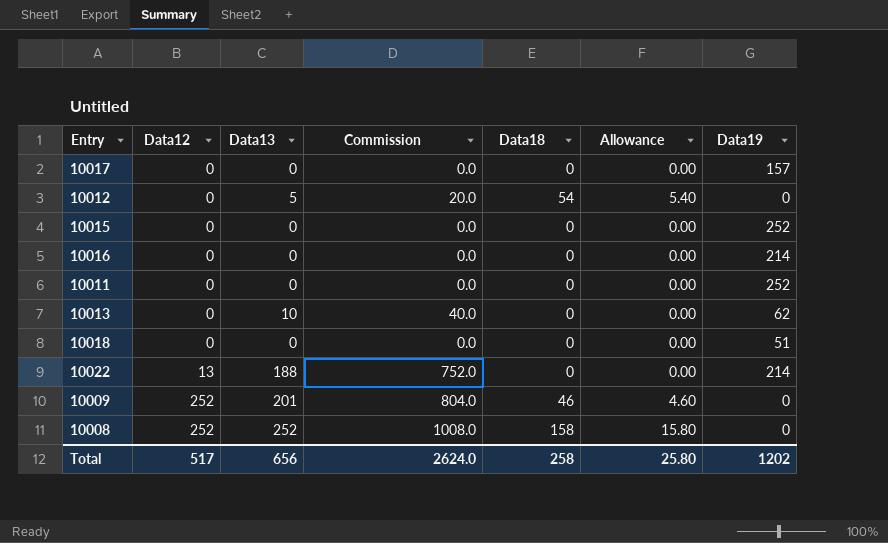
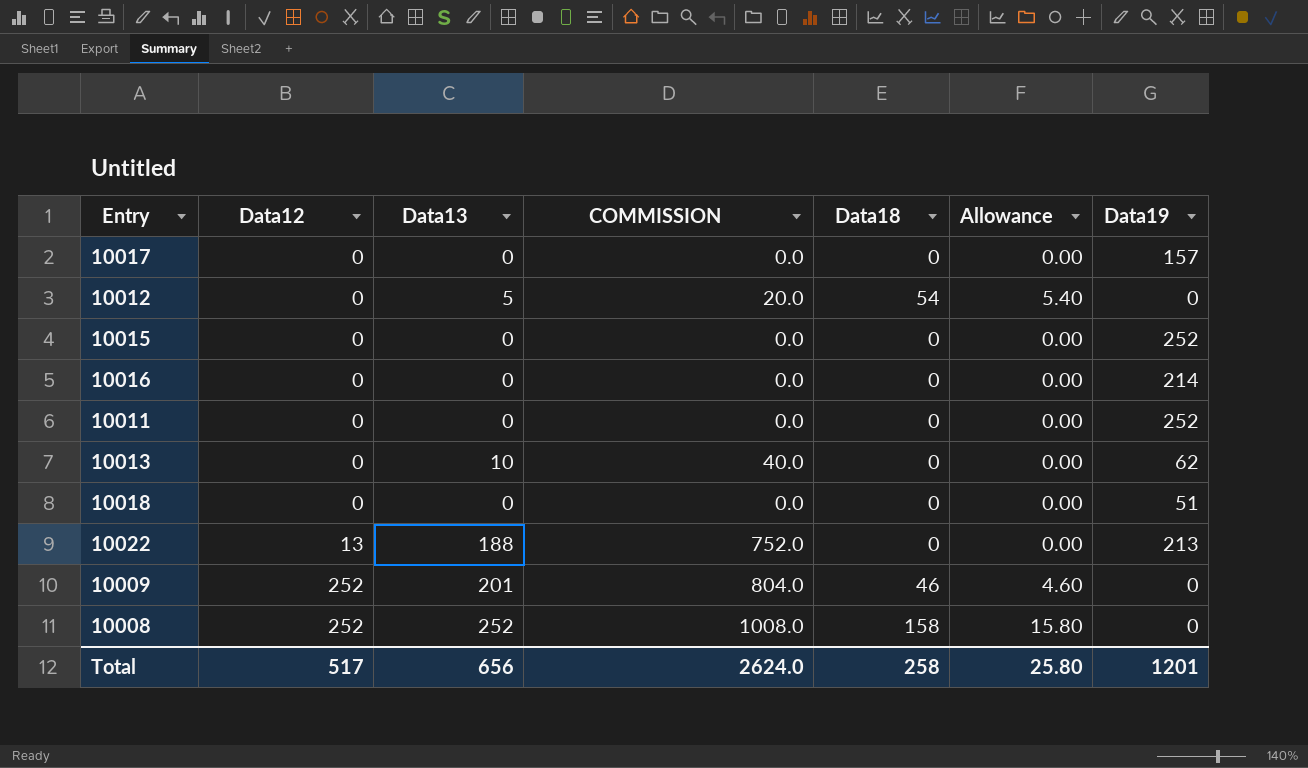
column name: Commission -> COMMISSION
10022 | Data19: 214 -> 213
Total | Data19: 1202 -> 1201

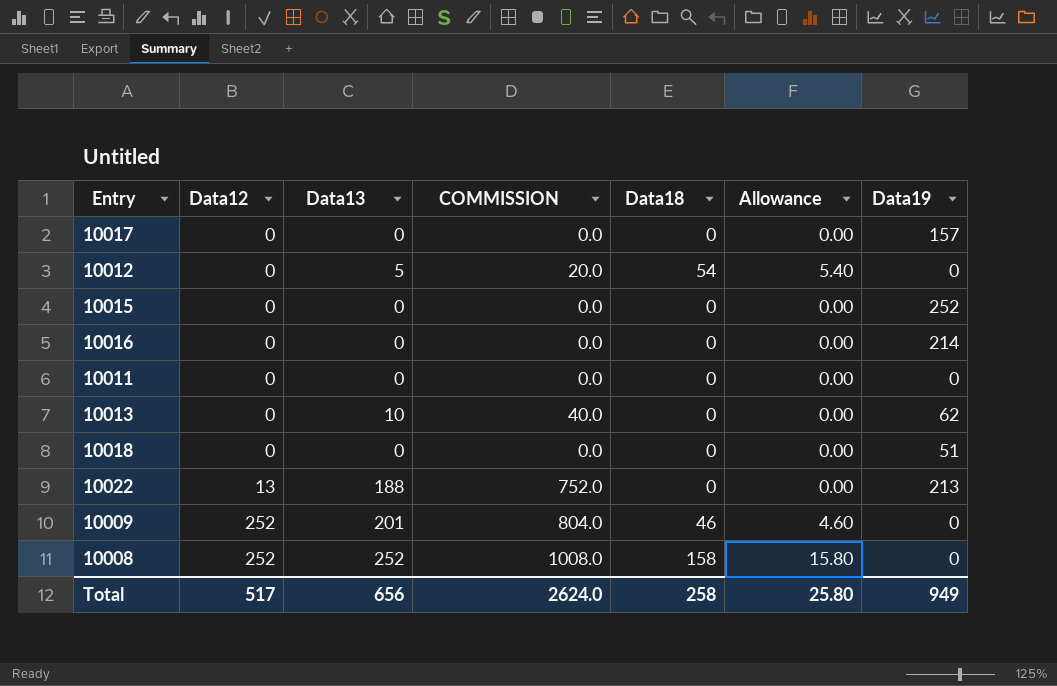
10011 | Data19: 252 -> 0
Total | Data19: 1201 -> 949

